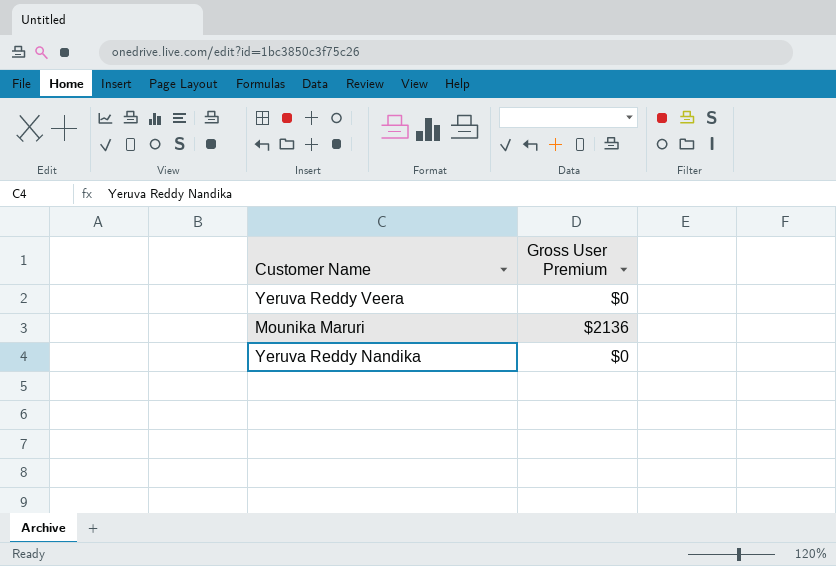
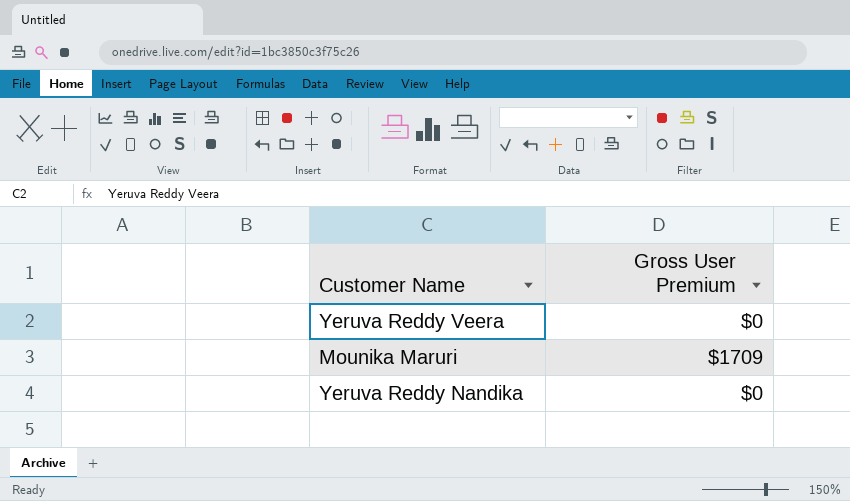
Mounika Maruri | Gross User Premium: $2136 -> $1709

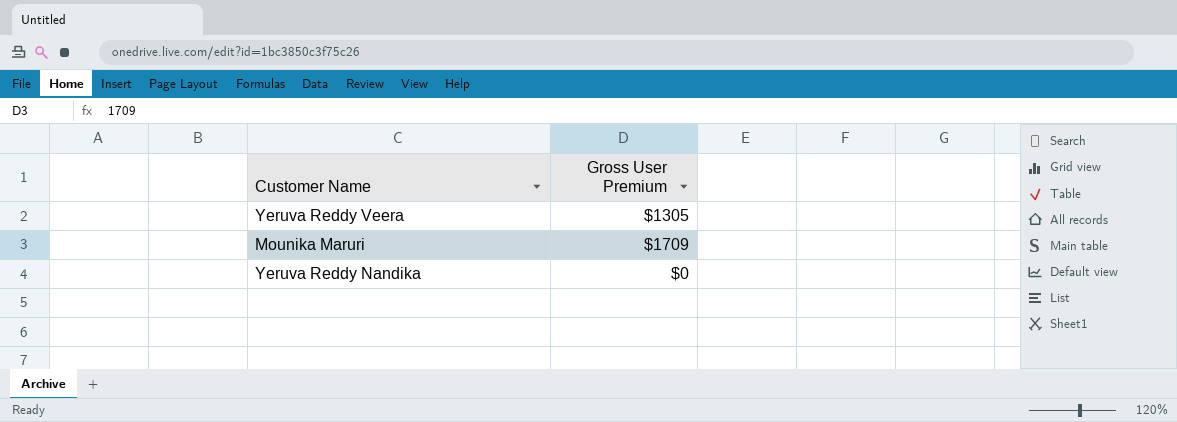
Yeruva Reddy Veera | Gross User Premium: $0 -> $1305

